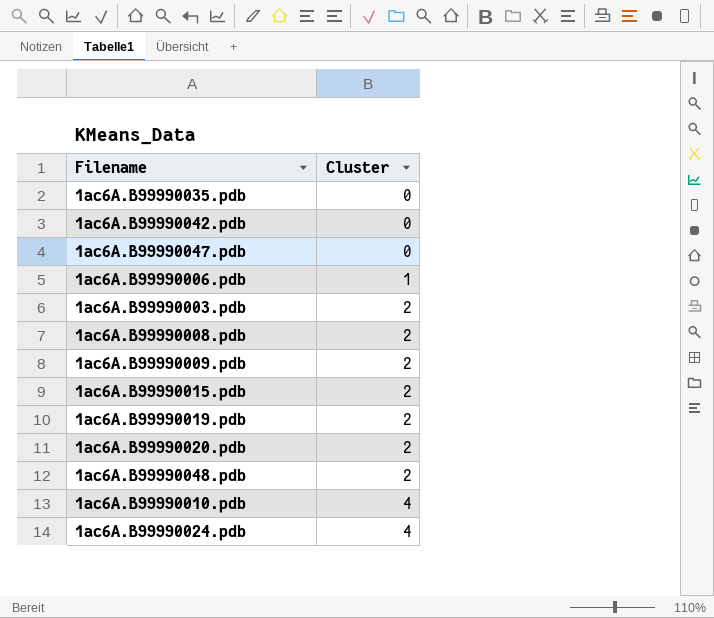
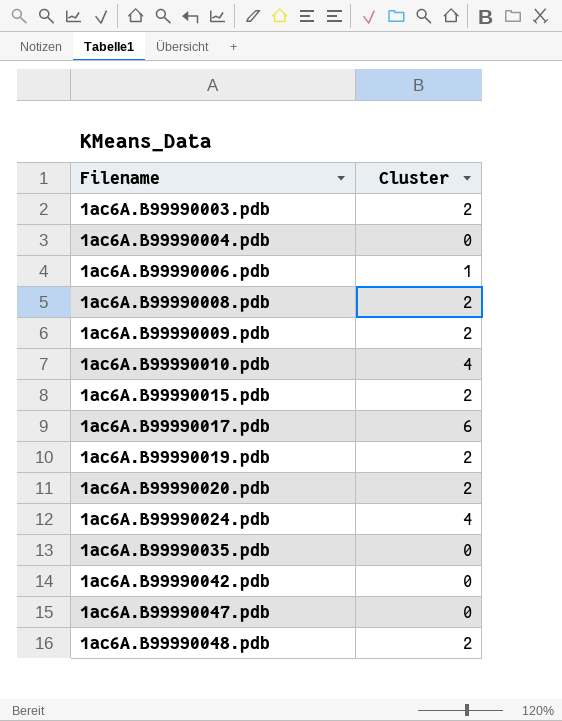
row order: Cluster ascending -> Filename ascending
row 1ac6A.B99990004.pdb: none -> 0
row 1ac6A.B99990017.pdb: none -> 6

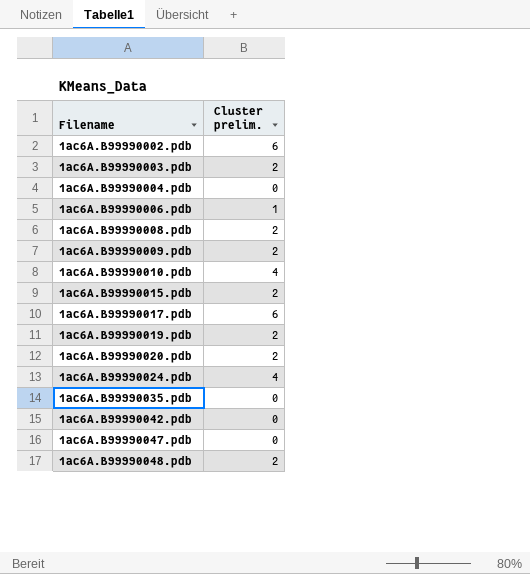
column name: Cluster -> Cluster prelim.
row 1ac6A.B99990002.pdb: none -> 6

